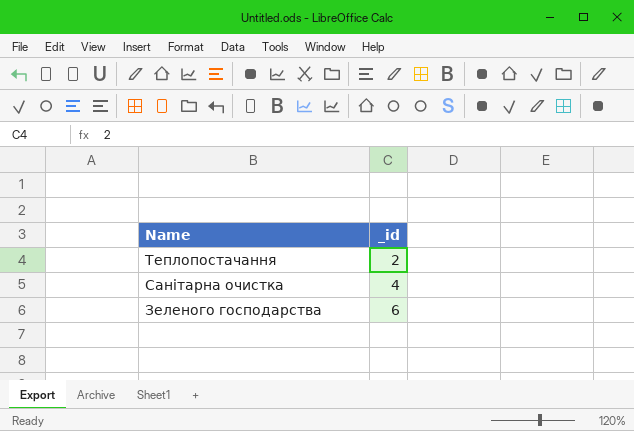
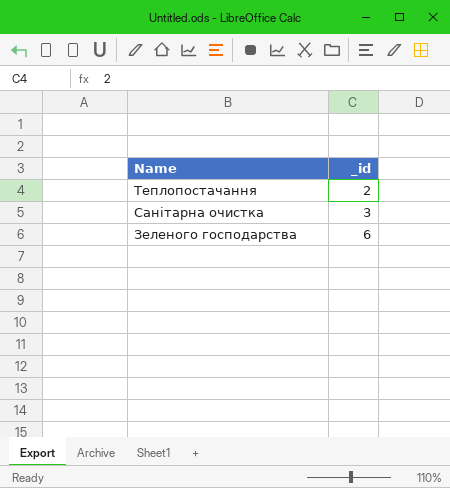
Санітарна очистка | _id: 4 -> 3

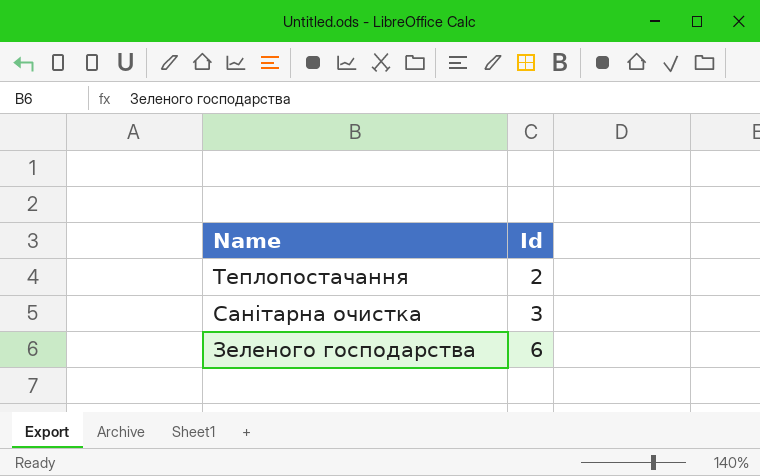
column name: _id -> Id

